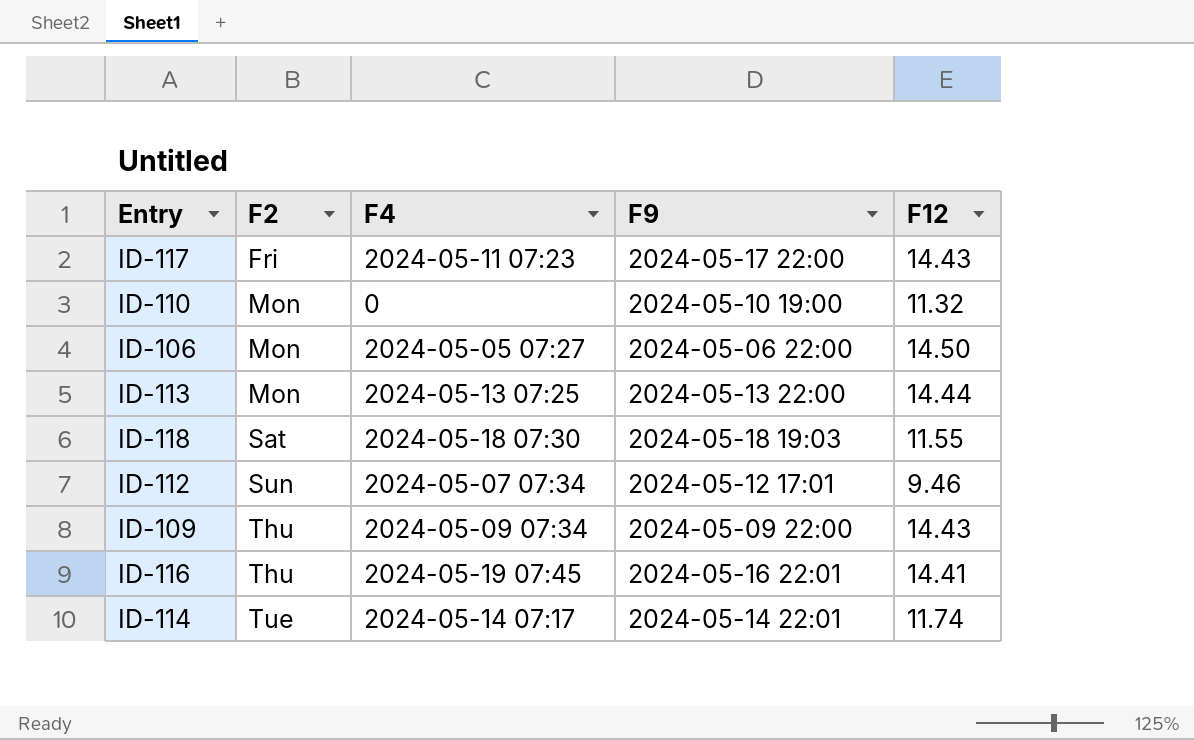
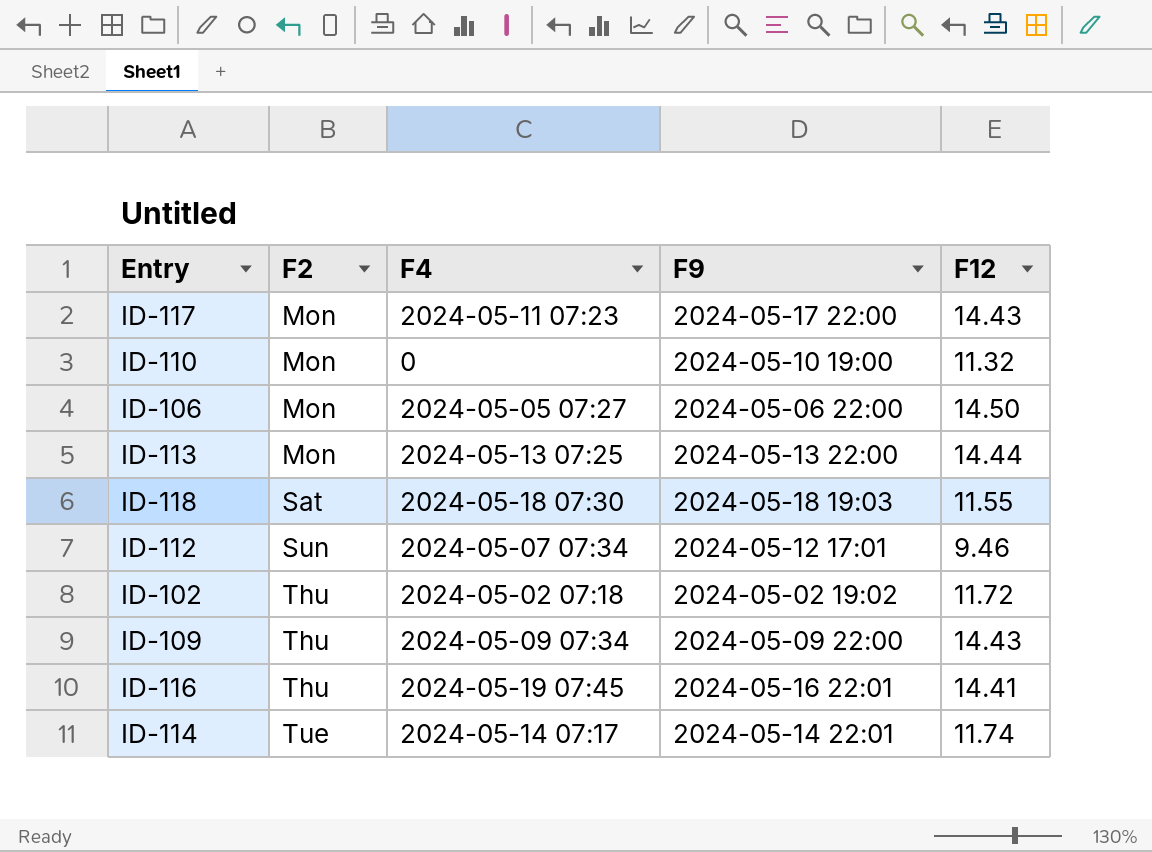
ID-117 | F2: Fri -> Mon
row ID-102: none -> Thu | 2024-05-02 07:18 | 2024-05-02 19:02 | 11.72

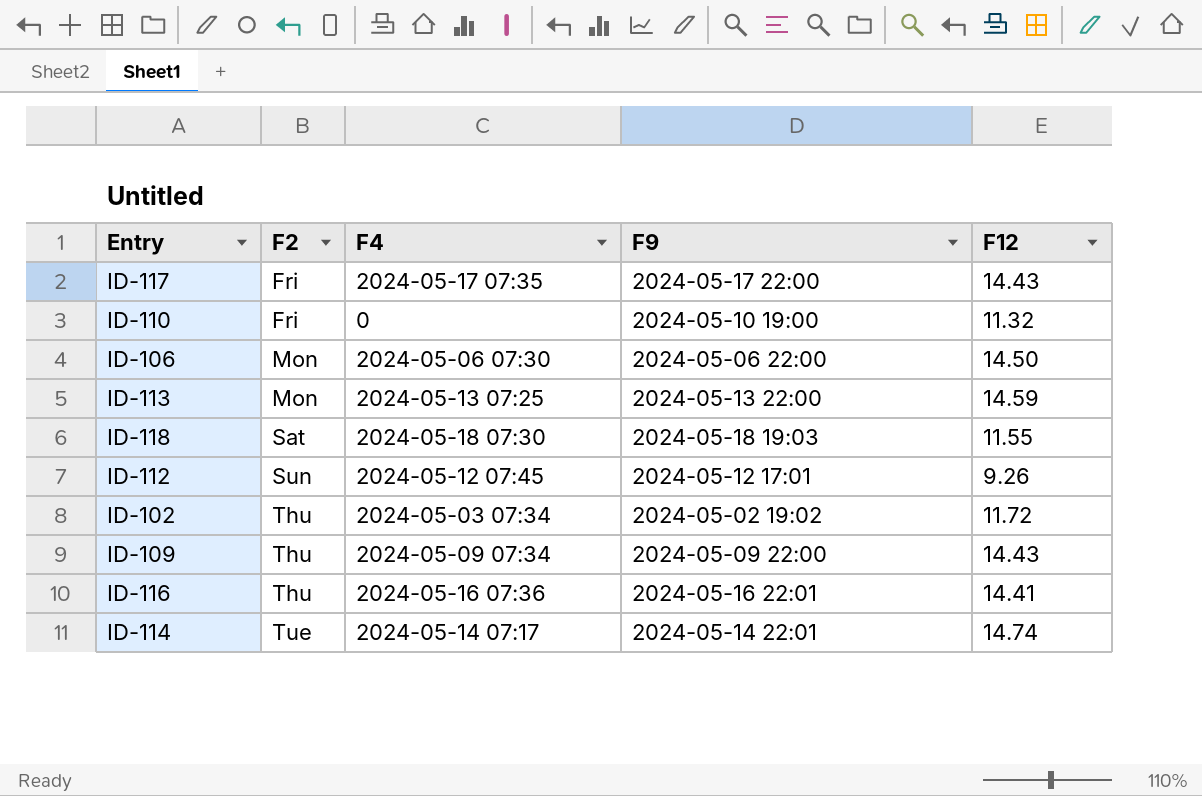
ID-117 | F2: Mon -> Fri
ID-117 | F4: 2024-05-11 07:23 -> 2024-05-17 07:35
ID-110 | F2: Mon -> Fri
ID-106 | F4: 2024-05-05 07:27 -> 2024-05-06 07:30
ID-113 | F12: 14.44 -> 14.59
ID-112 | F4: 2024-05-07 07:34 -> 2024-05-12 07:45
ID-112 | F12: 9.46 -> 9.26
ID-102 | F4: 2024-05-02 07:18 -> 2024-05-03 07:34
ID-116 | F4: 2024-05-19 07:45 -> 2024-05-16 07:36
ID-114 | F12: 11.74 -> 14.74

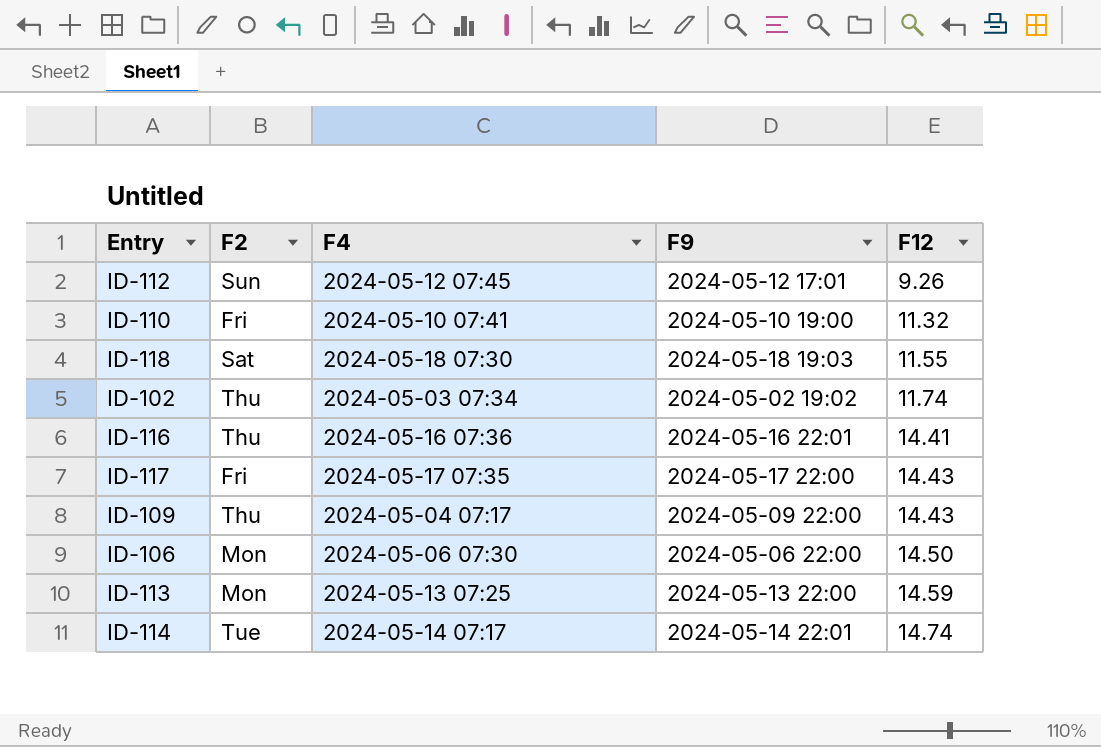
row order: F2 ascending -> F12 ascending
ID-110 | F4: 0 -> 2024-05-10 07:41
ID-102 | F12: 11.72 -> 11.74
ID-109 | F4: 2024-05-09 07:34 -> 2024-05-04 07:17

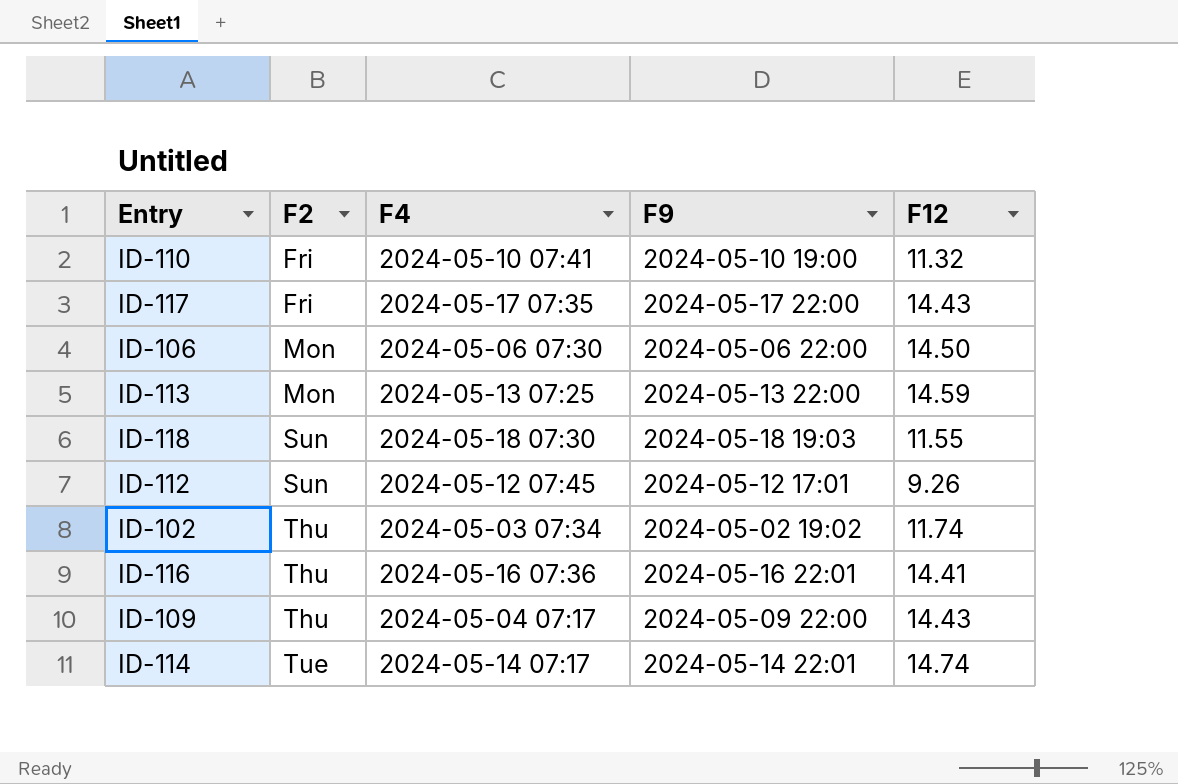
row order: F12 ascending -> F2 ascending
ID-118 | F2: Sat -> Sun

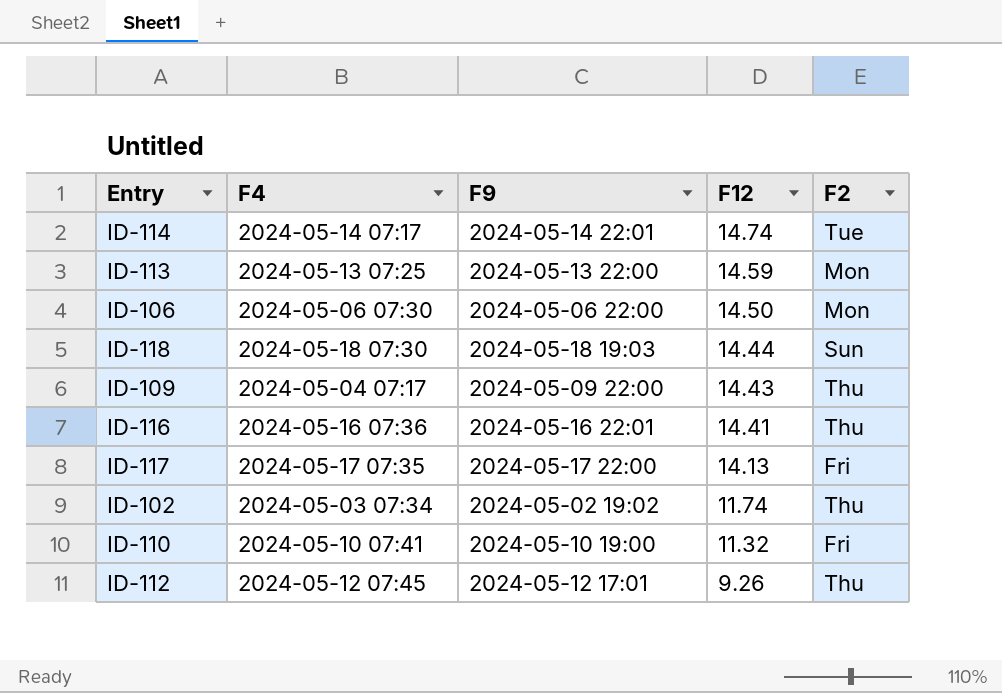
row order: F2 ascending -> F12 descending
column F2 | position: 2 -> 5
ID-118 | F12: 11.55 -> 14.44
ID-117 | F12: 14.43 -> 14.13
ID-112 | F2: Sun -> Thu

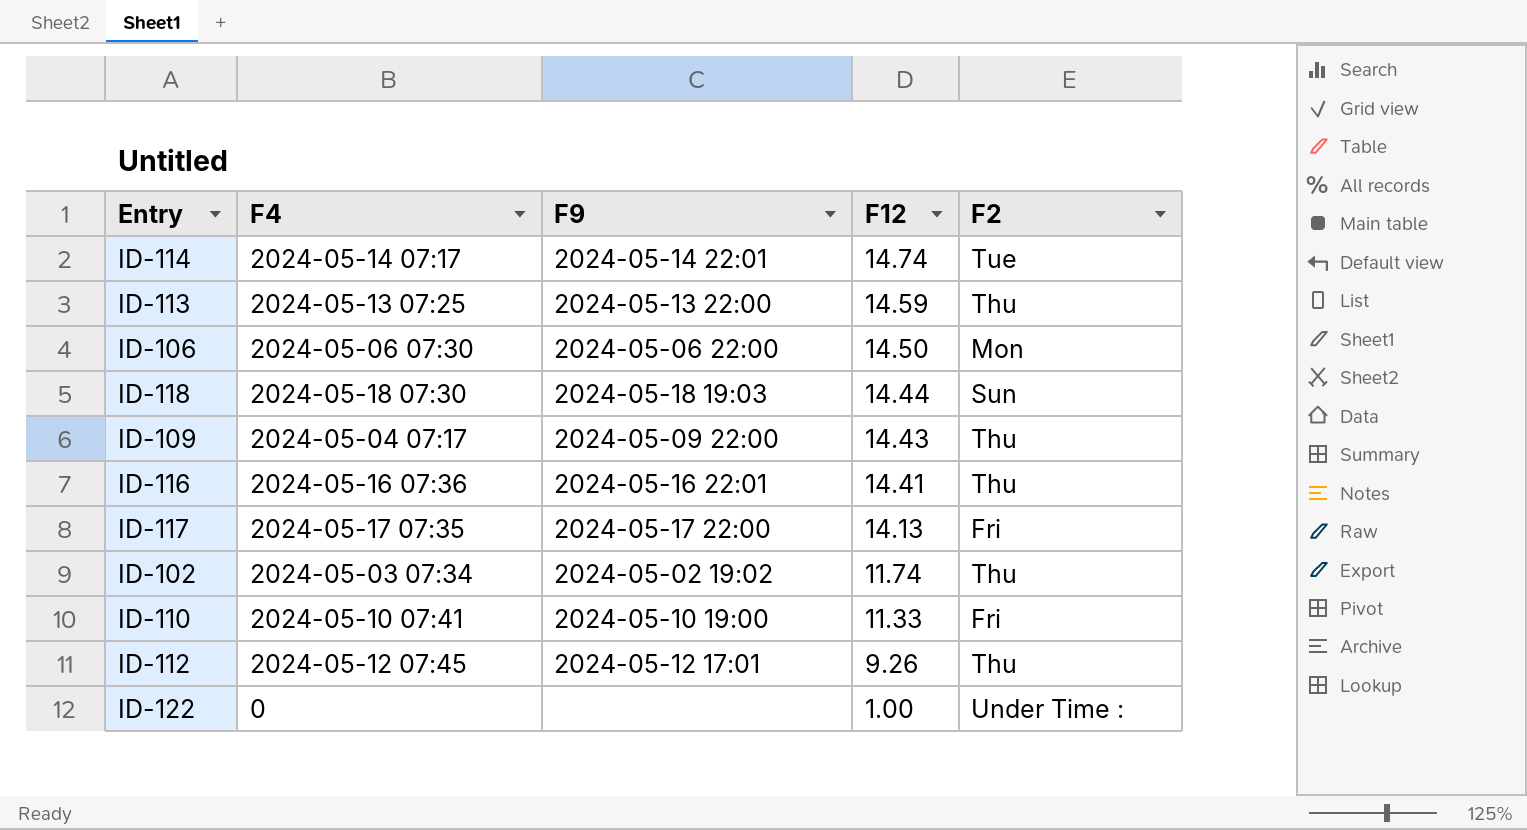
ID-113 | F2: Mon -> Thu
ID-110 | F12: 11.32 -> 11.33
row ID-122: none -> 0 | none | 1.00 | Under Time :

